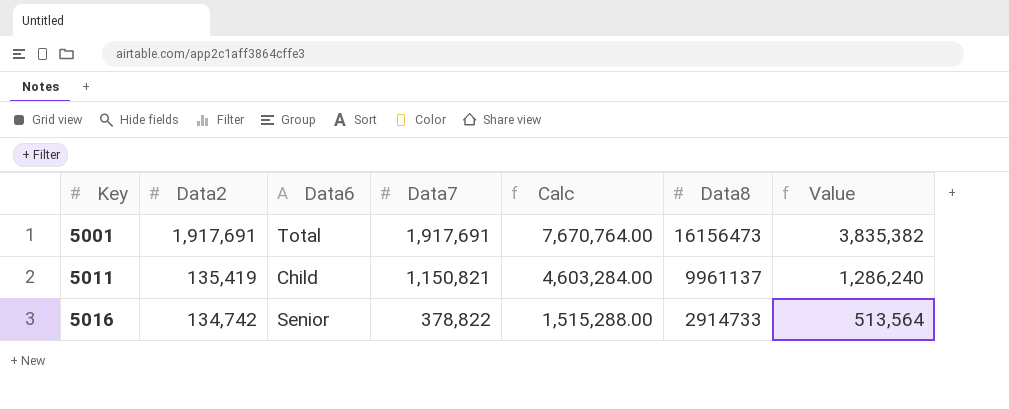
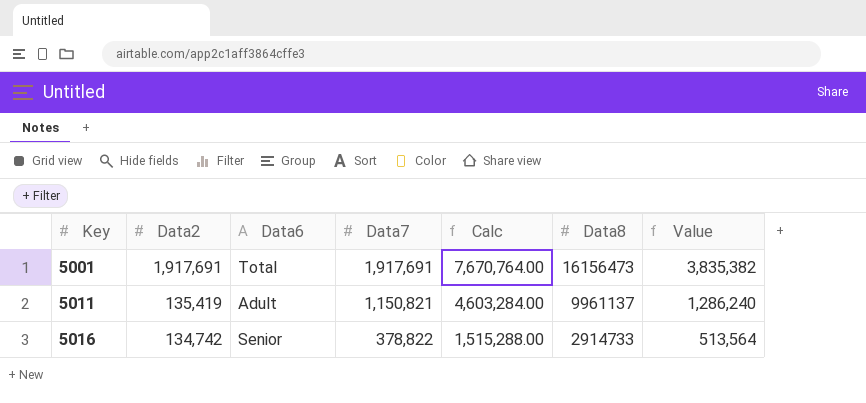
5011 | Data6: Child -> Adult

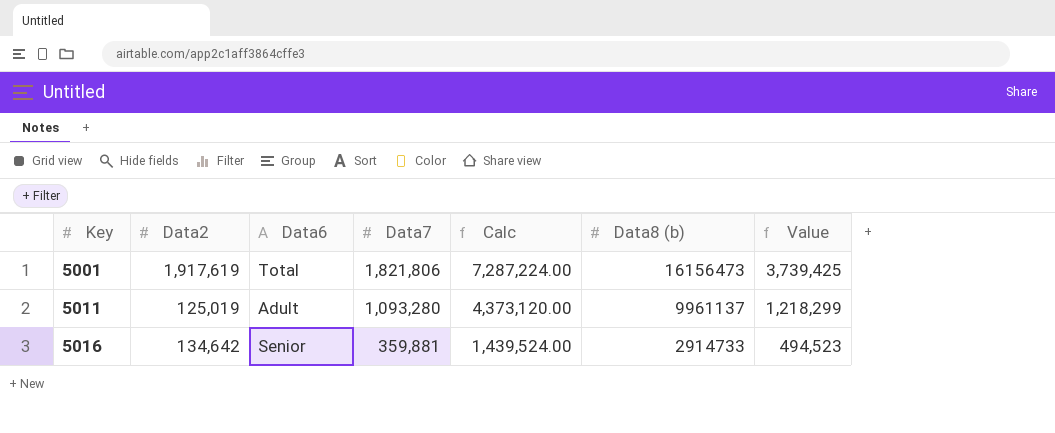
column name: Data8 -> Data8 (b)
5001 | Data2: 1,917,691 -> 1,917,619
5001 | Data7: 1,917,691 -> 1,821,806
5001 | Calc: 7,670,764.00 -> 7,287,224.00
5001 | Value: 3,835,382 -> 3,739,425
5011 | Data2: 135,419 -> 125,019
5011 | Data7: 1,150,821 -> 1,093,280
5011 | Calc: 4,603,284.00 -> 4,373,120.00
5011 | Value: 1,286,240 -> 1,218,299
5016 | Data2: 134,742 -> 134,642
5016 | Data7: 378,822 -> 359,881
5016 | Calc: 1,515,288.00 -> 1,439,524.00
5016 | Value: 513,564 -> 494,523

